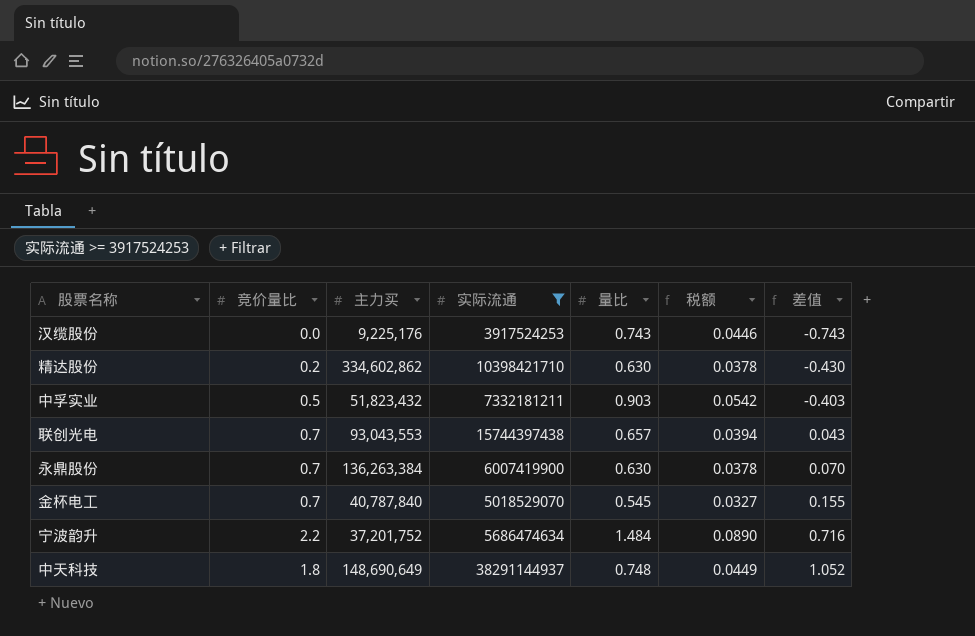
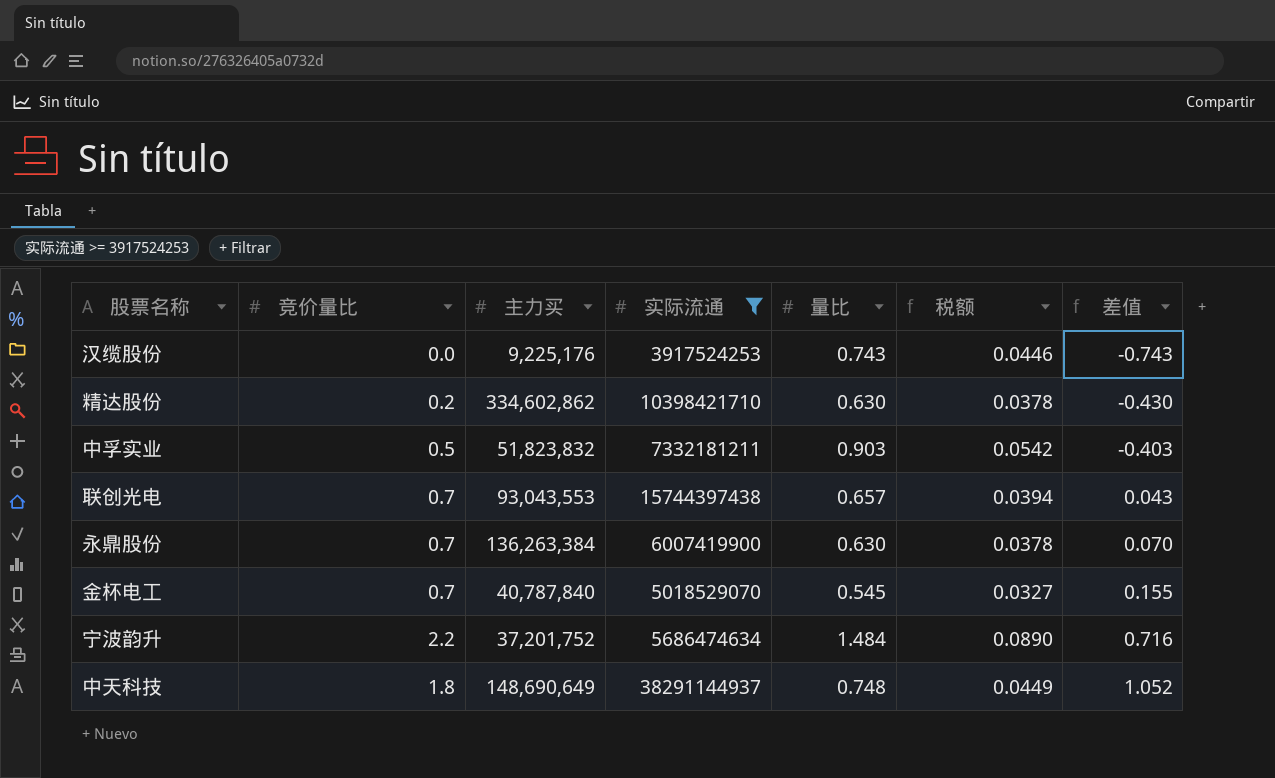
中孚实业 | 主力买: 51,823,432 -> 51,823,832

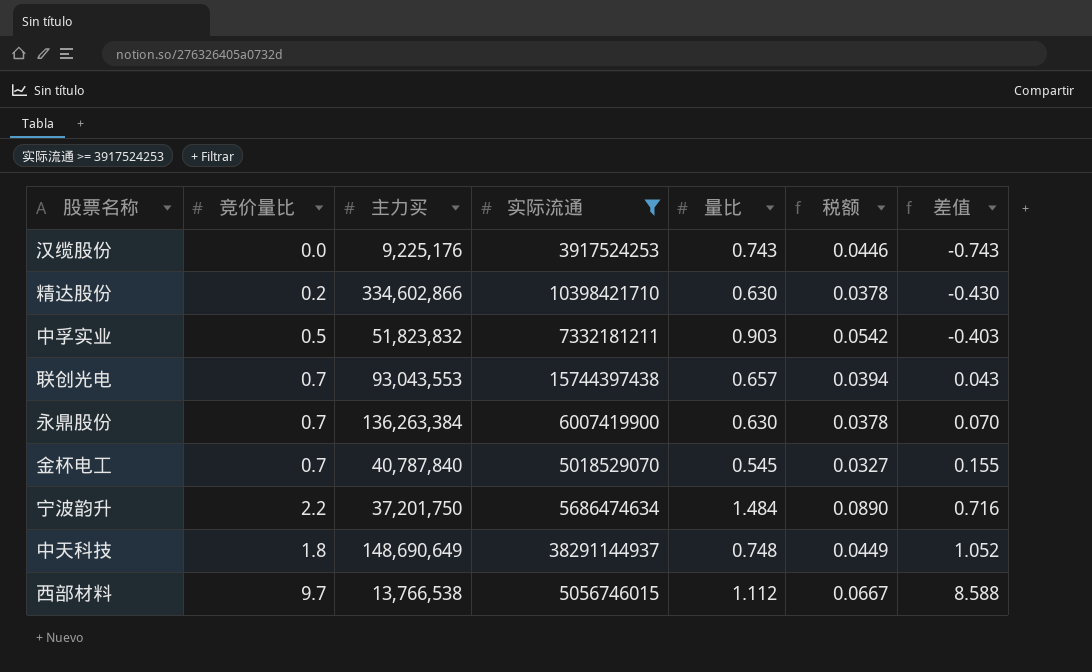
精达股份 | 主力买: 334,602,862 -> 334,602,866
宁波韵升 | 主力买: 37,201,752 -> 37,201,750
row 西部材料: none -> 9.7 | 13,766,538 | 5056746015 | 1.112 | 0.0667 | 8.588

